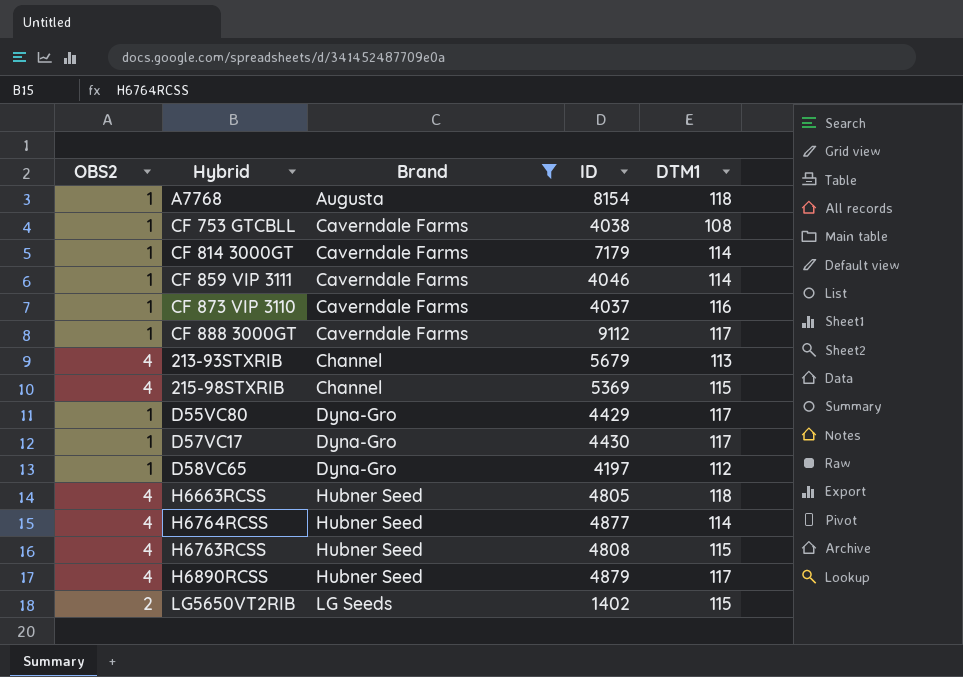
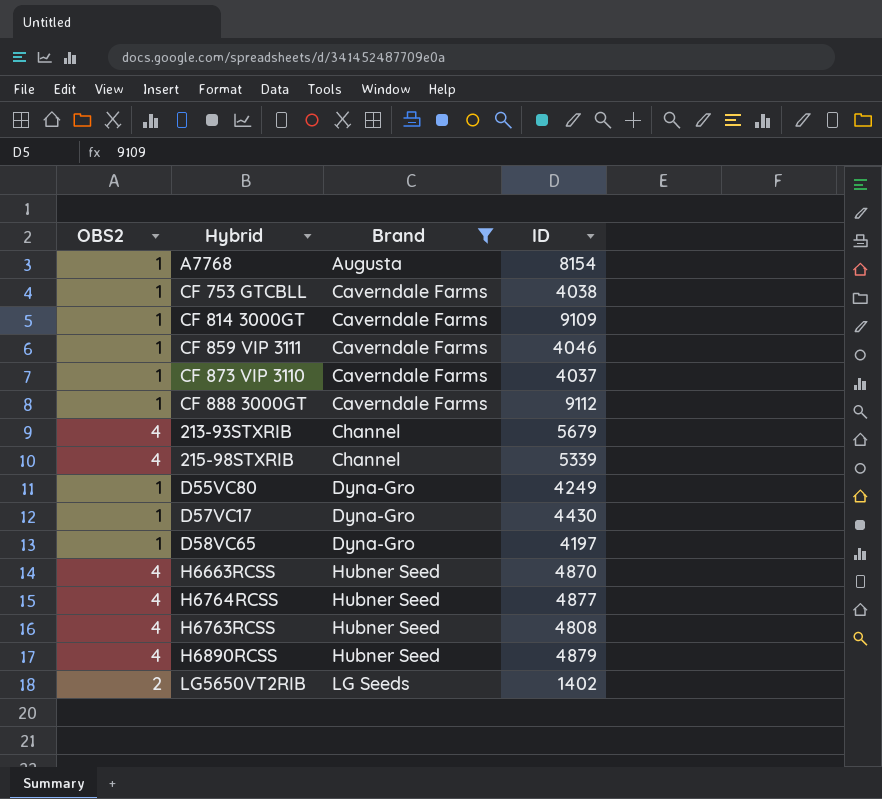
column DTM1 | position: 5 -> none
CF 814 3000GT | ID: 7179 -> 9109
215-98STXRIB | ID: 5369 -> 5339
D55VC80 | ID: 4429 -> 4249
H6663RCSS | ID: 4805 -> 4870

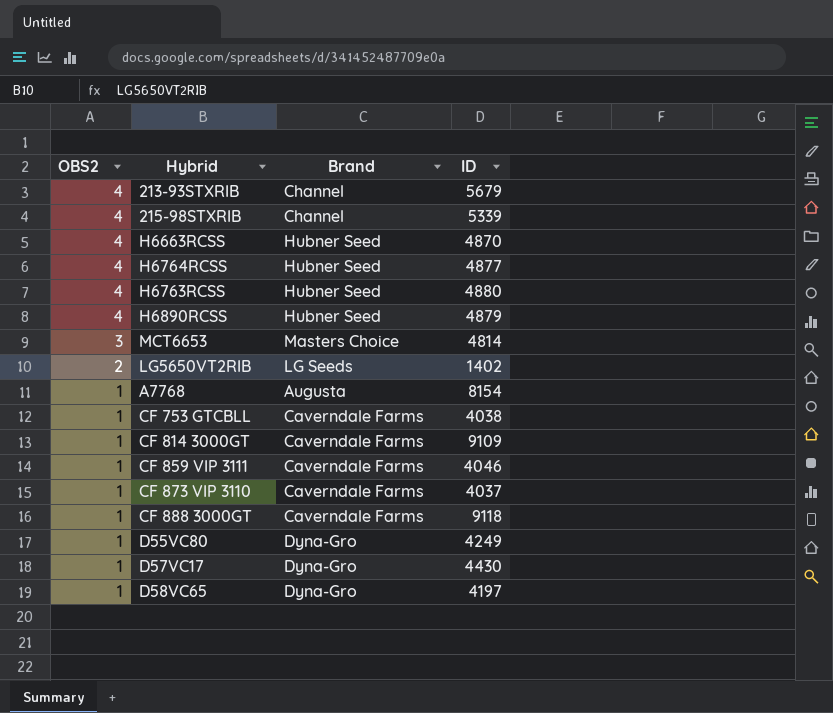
filter: Brand != Masters Choice -> none
row order: Brand ascending -> OBS2 descending
H6763RCSS | ID: 4808 -> 4880
CF 888 3000GT | ID: 9112 -> 9118

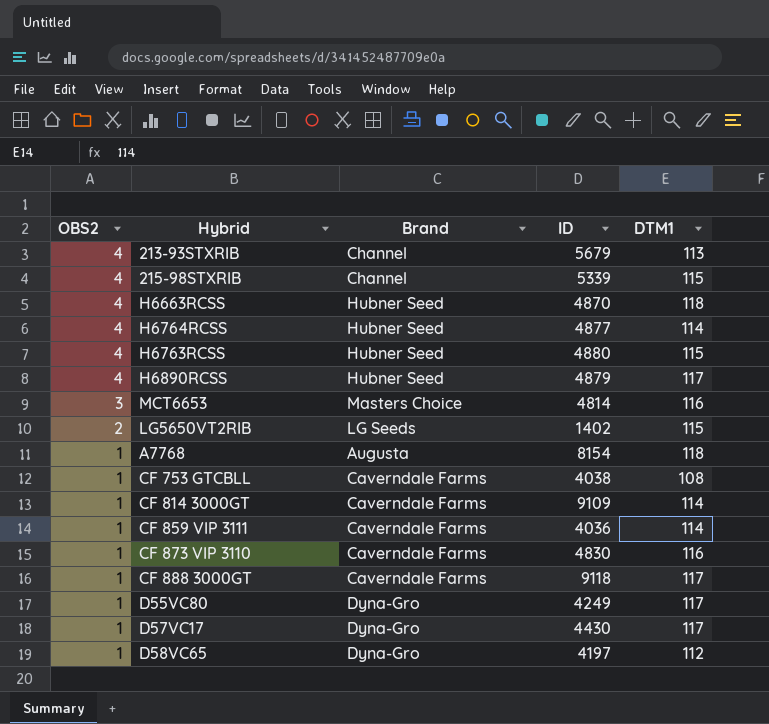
column DTM1 | position: none -> 5
CF 859 VIP 3111 | ID: 4046 -> 4036
CF 873 VIP 3110 | ID: 4037 -> 4830

